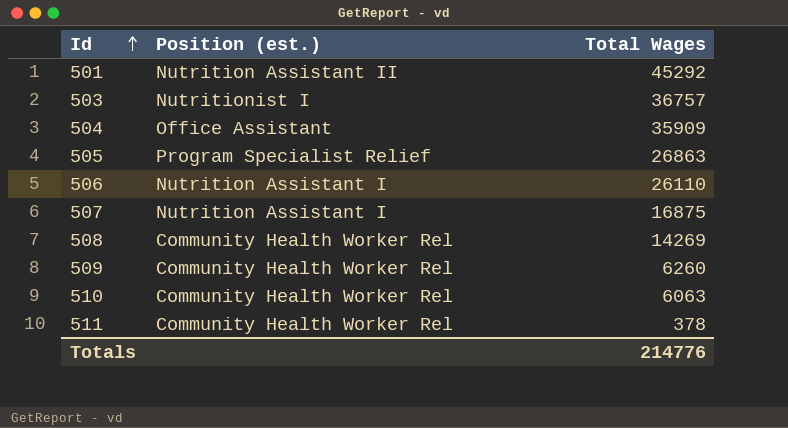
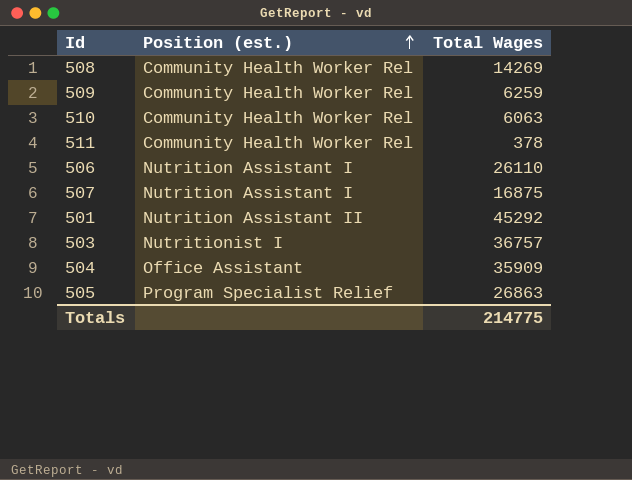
row order: Id ascending -> Position (est.) ascending
509 | Total Wages: 6260 -> 6259
Totals | Total Wages: 214776 -> 214775

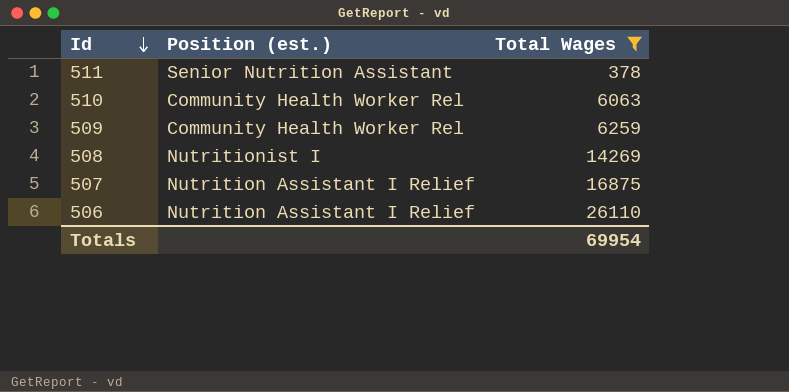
filter: none -> Total Wages <= 26110
row order: Position (est.) ascending -> Id descending
511 | Position (est.): Community Health Worker Rel -> Senior Nutrition Assistant
508 | Position (est.): Community Health Worker Rel -> Nutritionist I
507 | Position (est.): Nutrition Assistant I -> Nutrition Assistant I Relief
506 | Position (est.): Nutrition Assistant I -> Nutrition Assistant I Relief
Totals | Total Wages: 214775 -> 69954

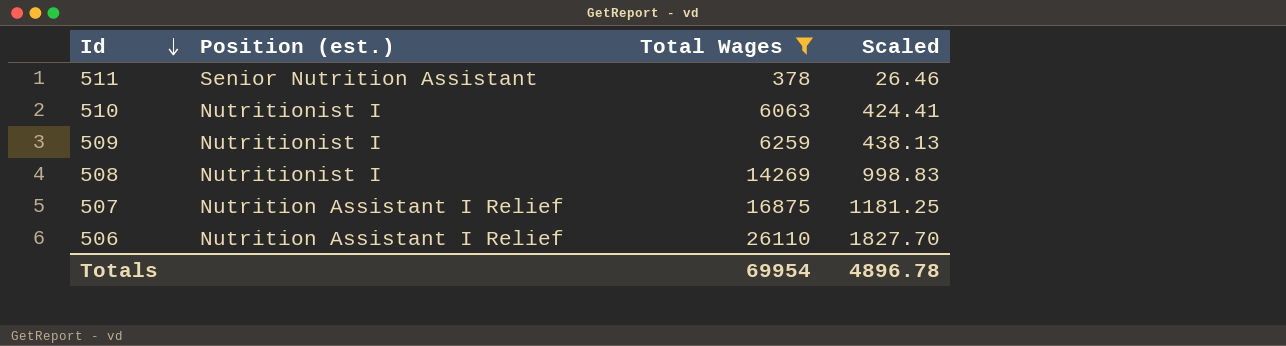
column Scaled | formula: none -> [Total Wages] * 0.07
510 | Position (est.): Community Health Worker Rel -> Nutritionist I
509 | Position (est.): Community Health Worker Rel -> Nutritionist I

